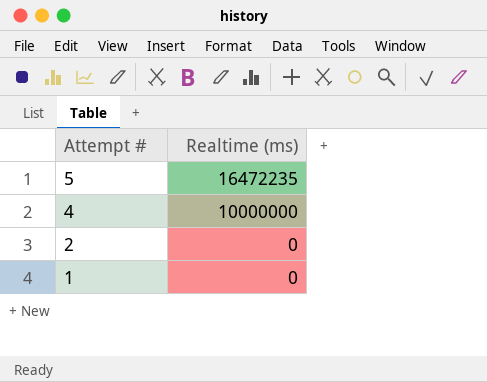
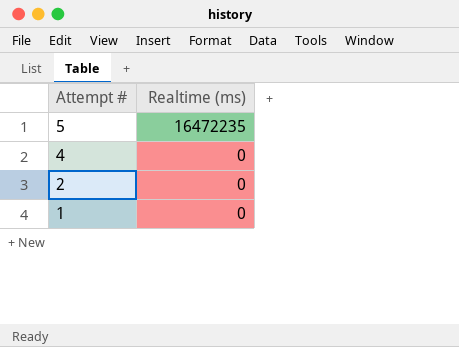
4 | Realtime (ms): 10000000 -> 0

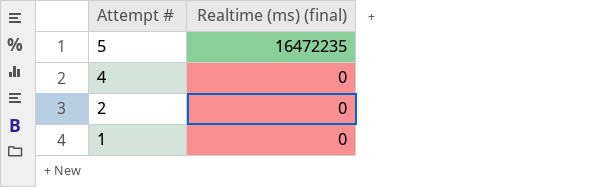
column name: Realtime (ms) -> Realtime (ms) (final)

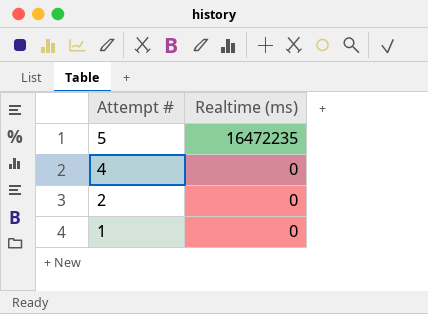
column name: Realtime (ms) (final) -> Realtime (ms)

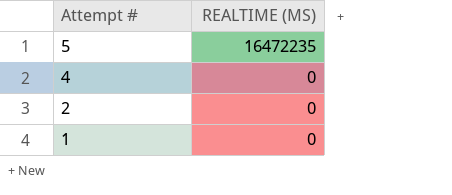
column name: Realtime (ms) -> REALTIME (MS)

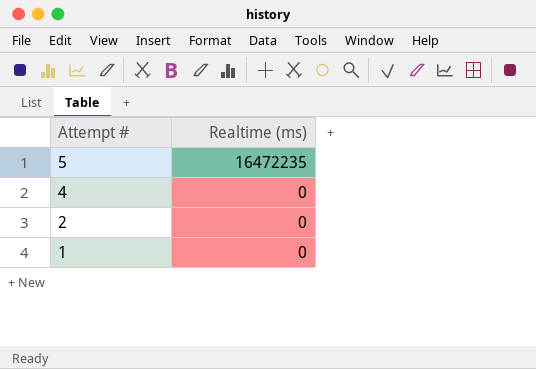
column name: REALTIME (MS) -> Realtime (ms)

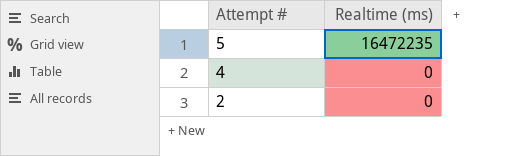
row 1: 0 -> none

